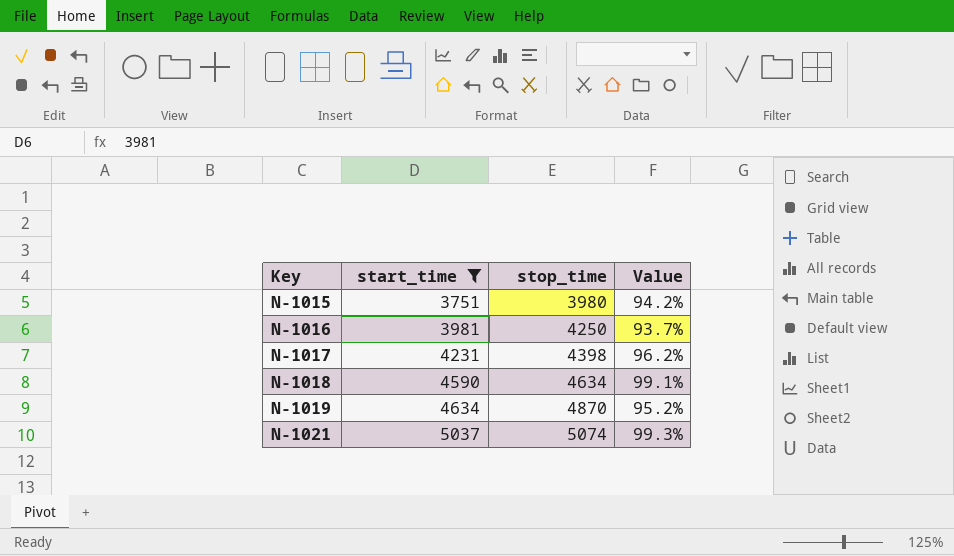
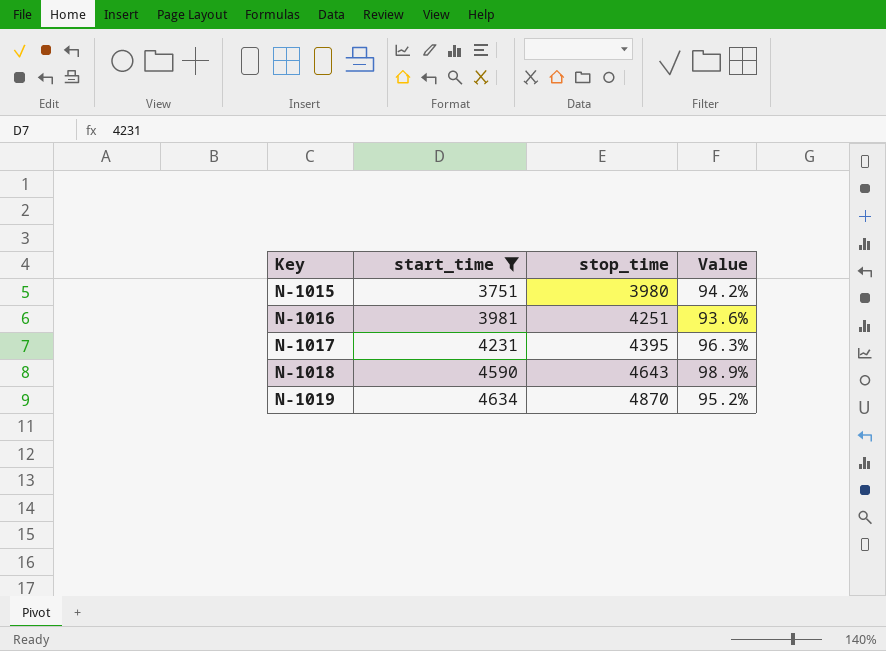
row N-1021: 5037 | 5074 | 99.3% -> none
N-1016 | stop_time: 4250 -> 4251
N-1016 | Value: 93.7% -> 93.6%
N-1017 | stop_time: 4398 -> 4395
N-1017 | Value: 96.2% -> 96.3%
N-1018 | stop_time: 4634 -> 4643
N-1018 | Value: 99.1% -> 98.9%

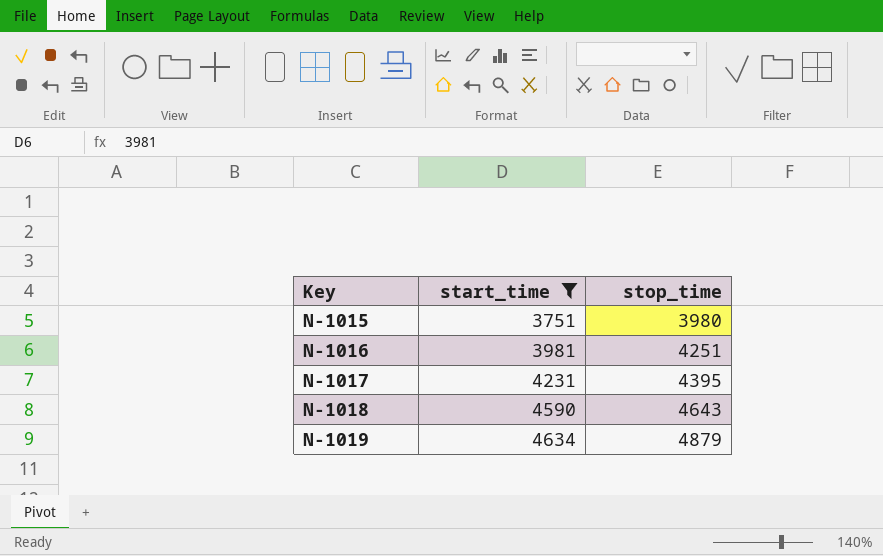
column Value | formula: [start_time] / [stop_time] -> none
N-1019 | stop_time: 4870 -> 4879

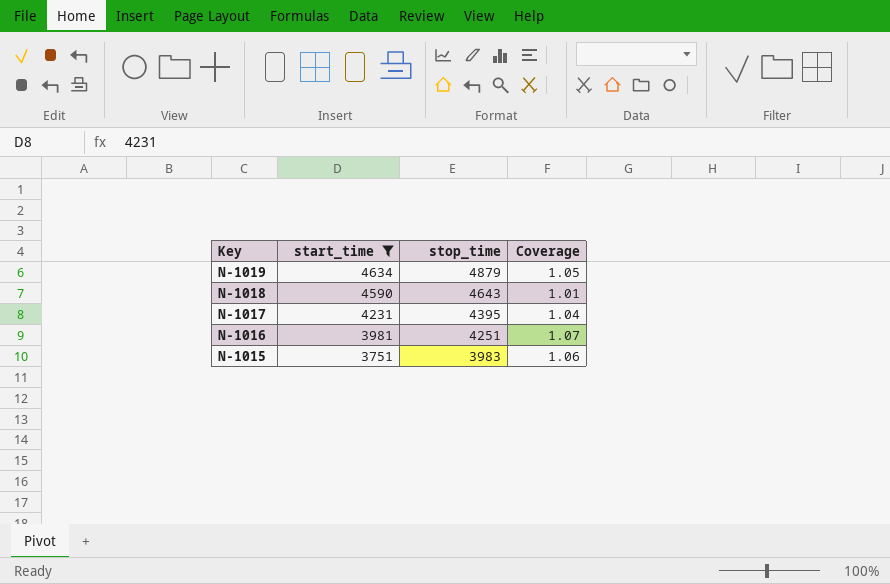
row order: Key ascending -> Key descending
column Coverage | formula: none -> [stop_time] / [start_time]
N-1015 | stop_time: 3980 -> 3983

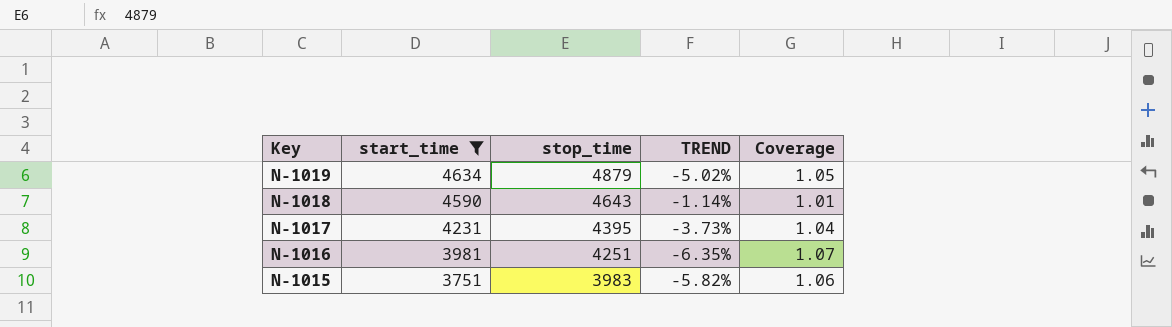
column TREND | formula: none -> ([start_time] - [stop_time]) / [stop_time]

